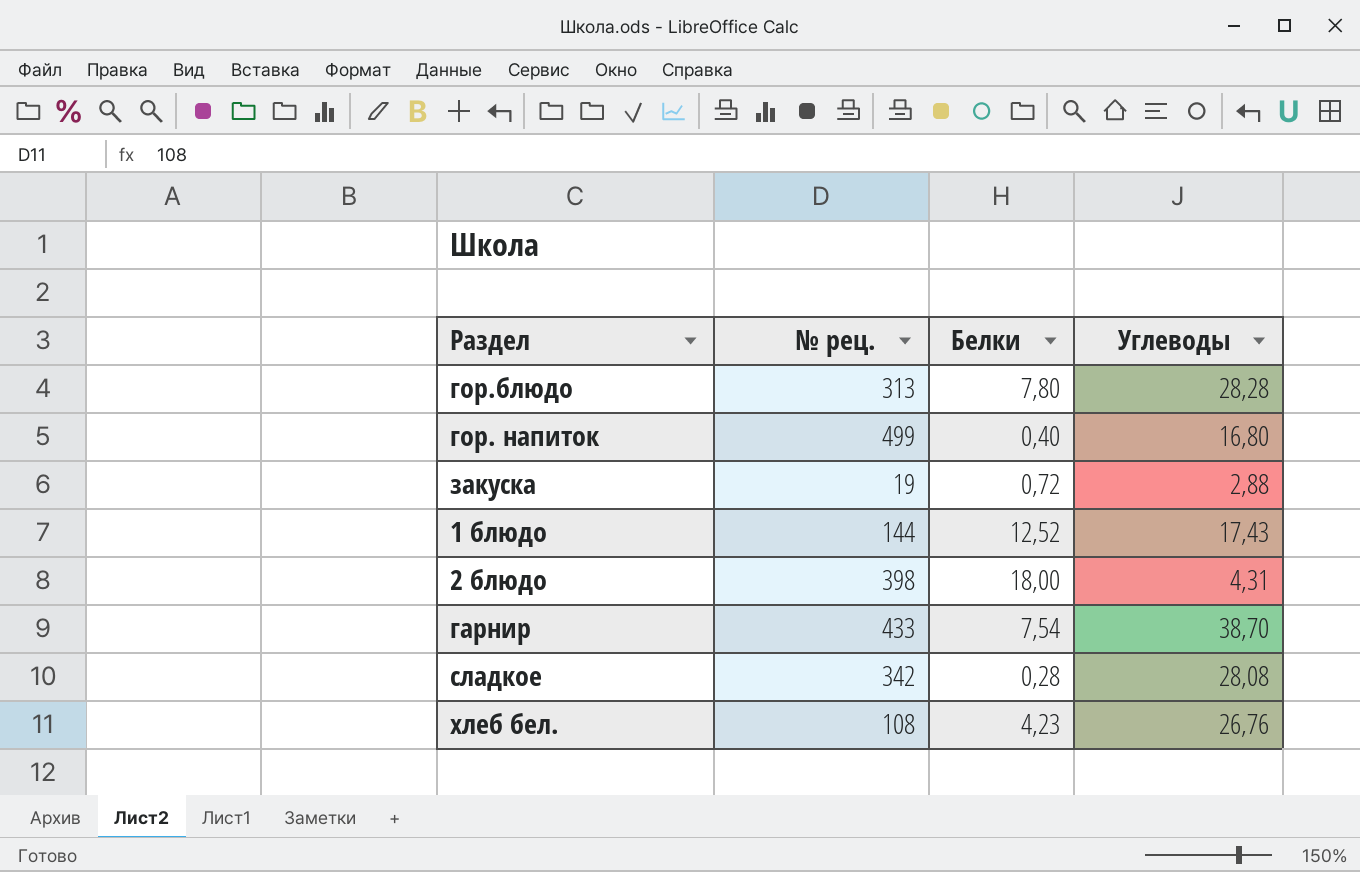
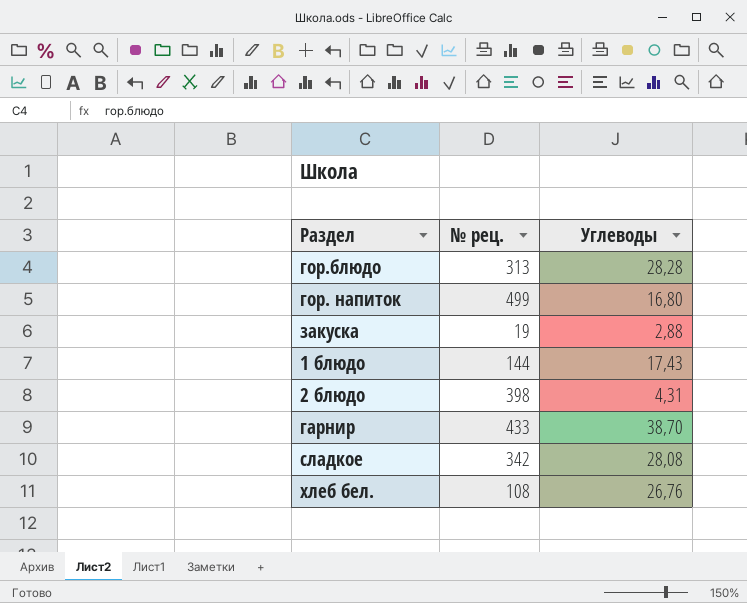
column Белки | position: 3 -> none

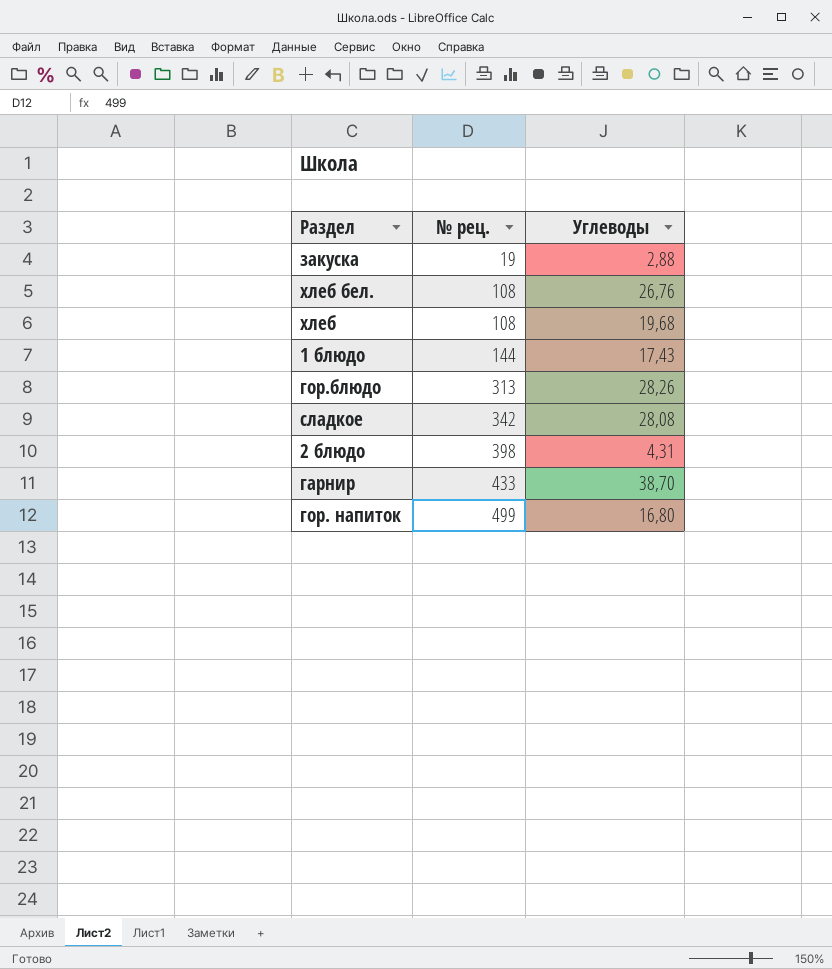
row order: none -> № рец. ascending
row хлеб: none -> 108 | 19,68
гор.блюдо | Углеводы: 28,28 -> 28,26

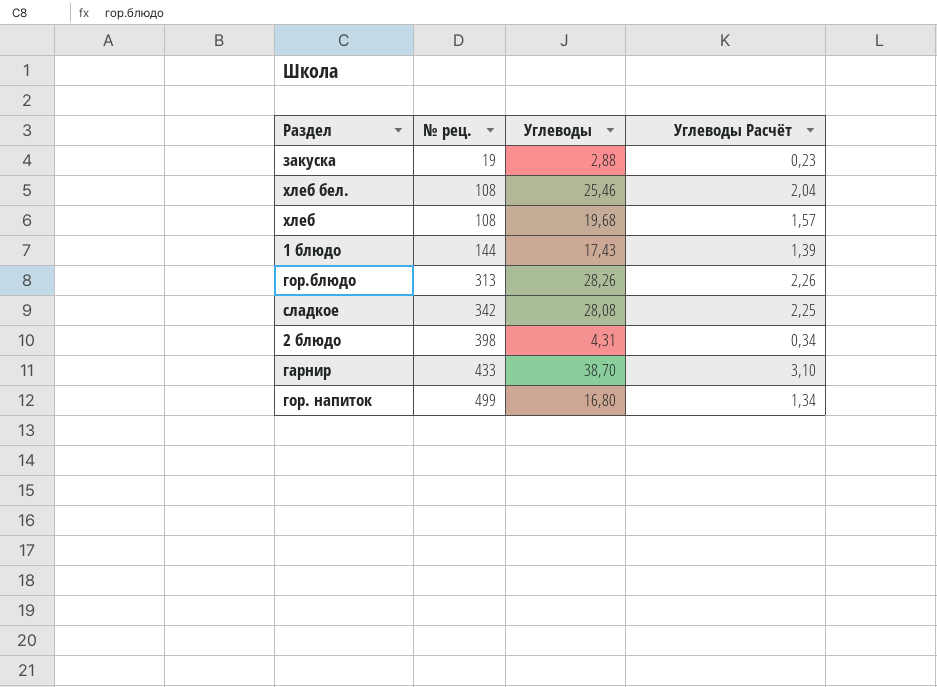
column Углеводы Расчёт | formula: none -> [Углеводы] * 0,08
хлеб бел. | Углеводы: 26,76 -> 25,46

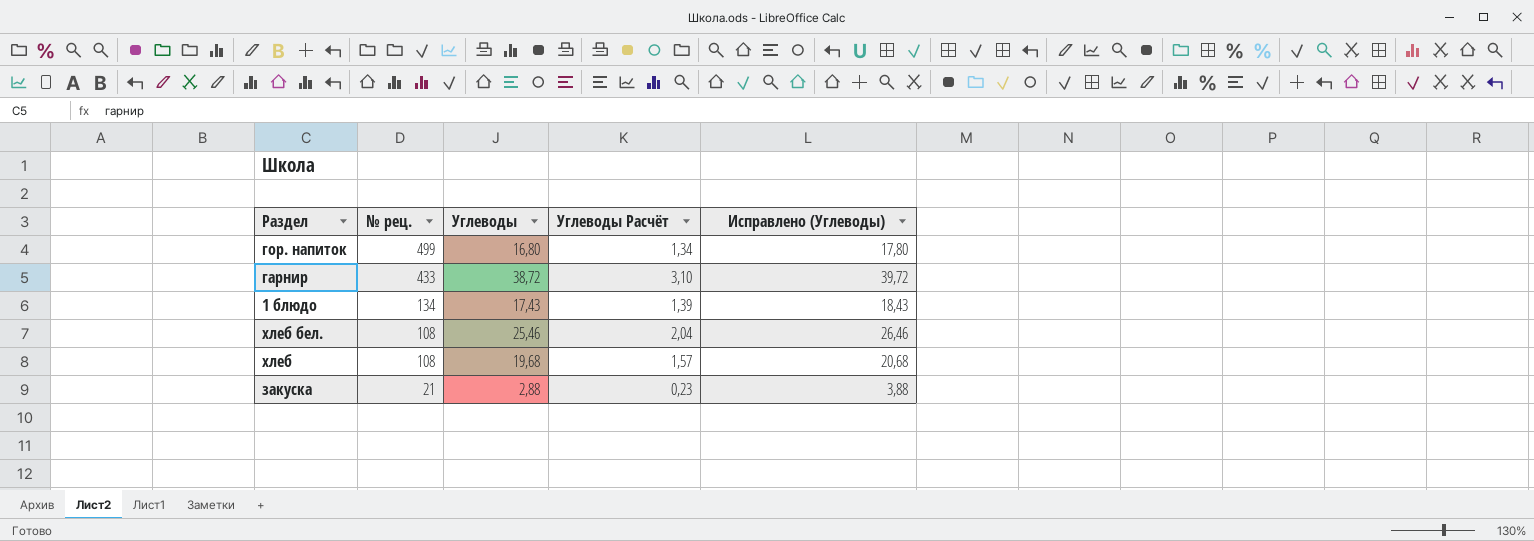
row order: № рец. ascending -> № рец. descending
column Исправлено (Углеводы) | formula: none -> [Углеводы] + 1
row гор.блюдо: 313 | 28,26 | 2,26 -> none
row сладкое: 342 | 28,08 | 2,25 -> none
row 2 блюдо: 398 | 4,31 | 0,34 -> none
гарнир | Углеводы: 38,70 -> 38,72
1 блюдо | № рец.: 144 -> 134
закуска | № рец.: 19 -> 21

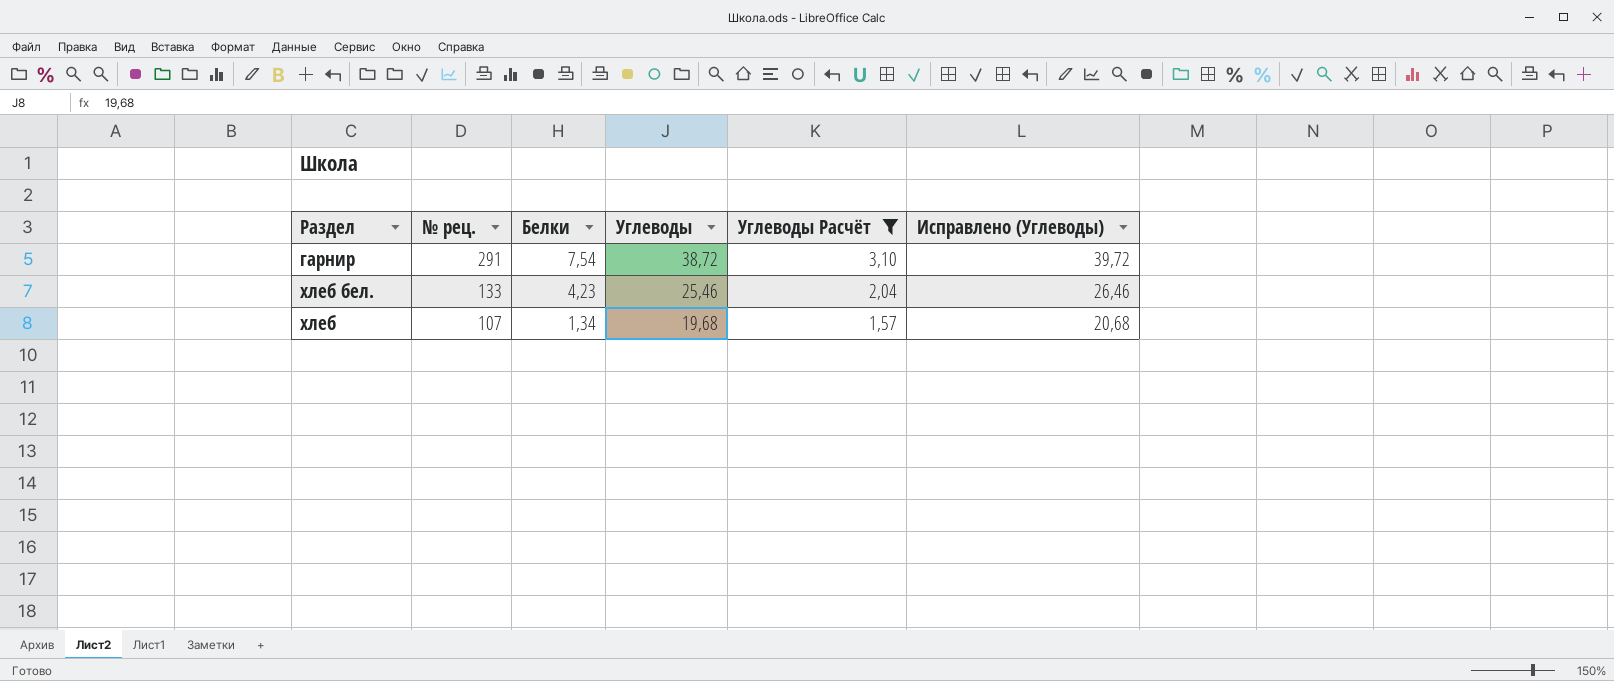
filter: none -> Углеводы Расчёт >= 1,57
column Белки | position: none -> 3
гарнир | № рец.: 433 -> 291
хлеб бел. | № рец.: 108 -> 133
хлеб | № рец.: 108 -> 107

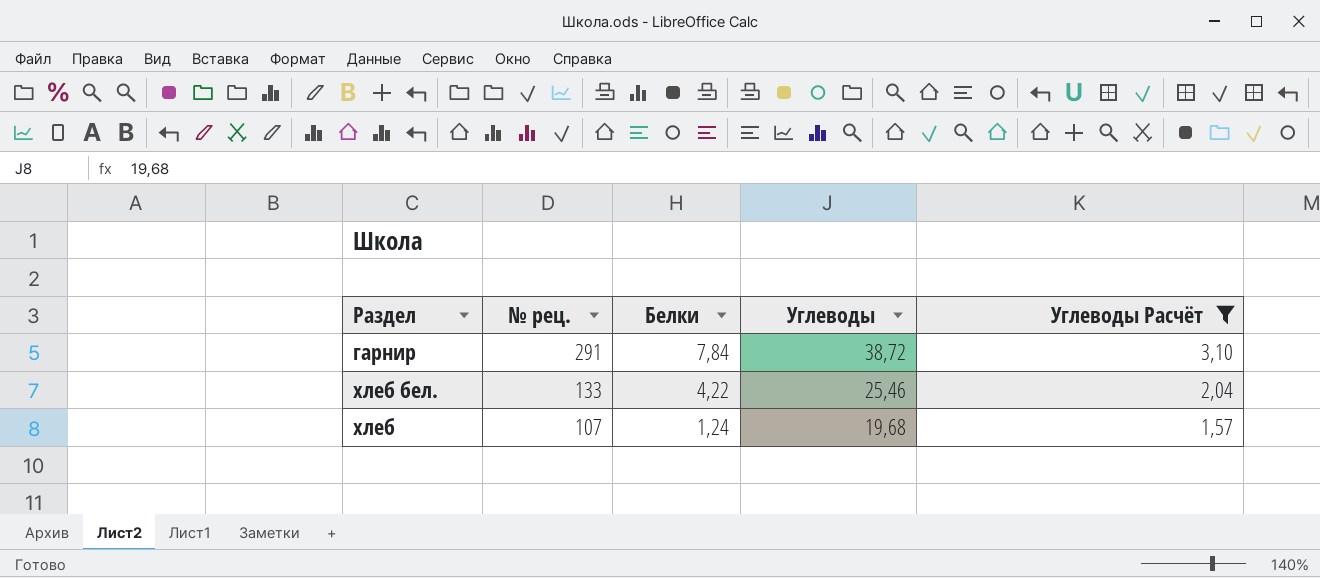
column Исправлено (Углеводы) | formula: [Углеводы] + 1 -> none
гарнир | Белки: 7,54 -> 7,84
хлеб бел. | Белки: 4,23 -> 4,22
хлеб | Белки: 1,34 -> 1,24

